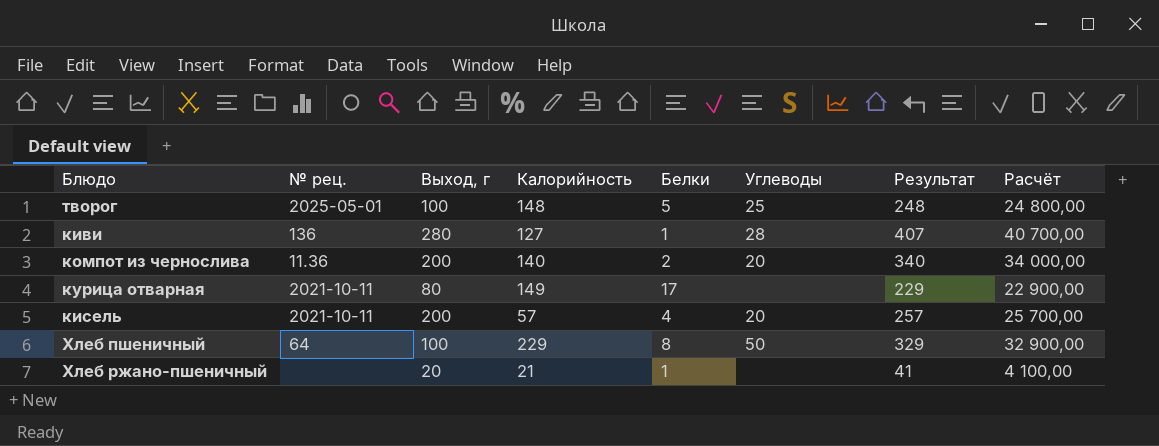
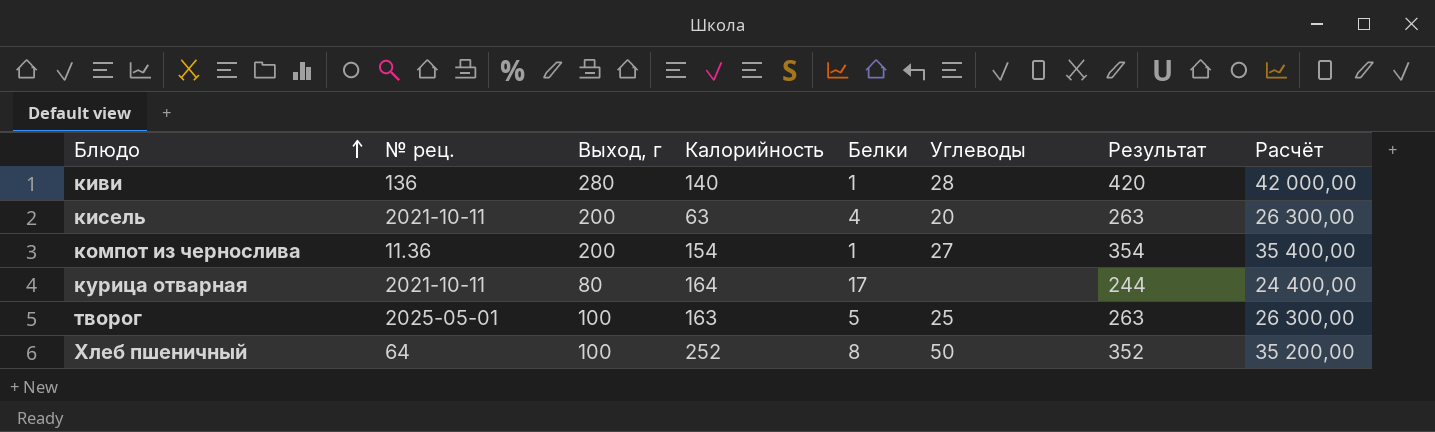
row order: none -> Блюдо ascending
row Хлеб ржано-пшеничный: none | 20 | 21 | 1 | none | 41 | 4 100,00 -> none
киви | Калорийность: 127 -> 140
киви | Результат: 407 -> 420
киви | Расчёт: 40 700,00 -> 42 000,00
кисель | Калорийность: 57 -> 63
кисель | Результат: 257 -> 263
кисель | Расчёт: 25 700,00 -> 26 300,00
компот из чернослива | Калорийность: 140 -> 154
компот из чернослива | Белки: 2 -> 1
компот из чернослива | Углеводы: 20 -> 27
компот из чернослива | Результат: 340 -> 354
компот из чернослива | Расчёт: 34 000,00 -> 35 400,00
курица отварная | Калорийность: 149 -> 164
курица отварная | Результат: 229 -> 244
курица отварная | Расчёт: 22 900,00 -> 24 400,00
творог | Калорийность: 148 -> 163
творог | Результат: 248 -> 263
творог | Расчёт: 24 800,00 -> 26 300,00
Хлеб пшеничный | Калорийность: 229 -> 252
Хлеб пшеничный | Результат: 329 -> 352
Хлеб пшеничный | Расчёт: 32 900,00 -> 35 200,00

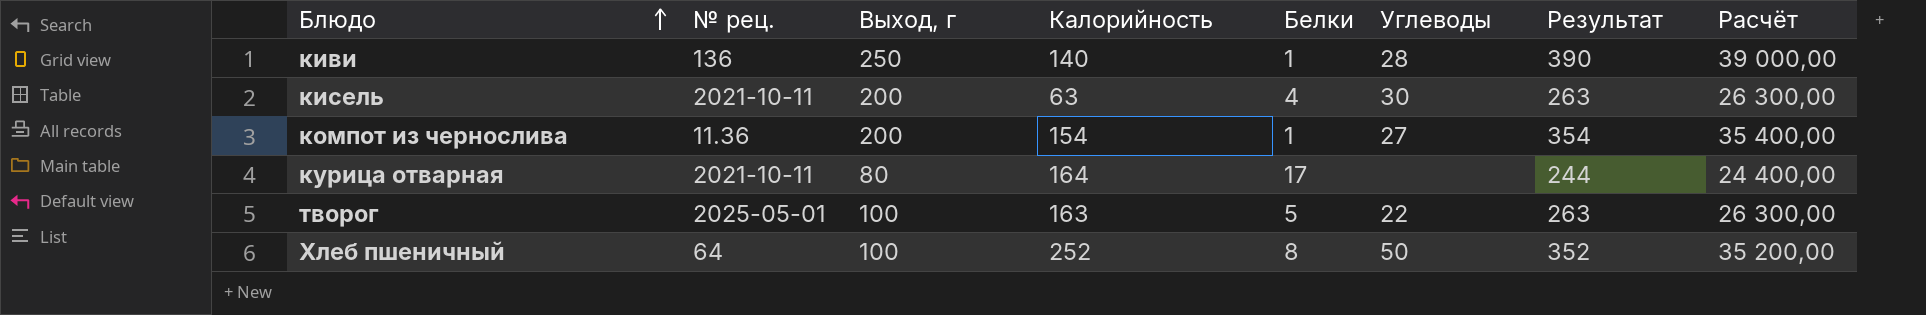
киви | Выход, г: 280 -> 250
киви | Результат: 420 -> 390
киви | Расчёт: 42 000,00 -> 39 000,00
кисель | Углеводы: 20 -> 30
творог | Углеводы: 25 -> 22

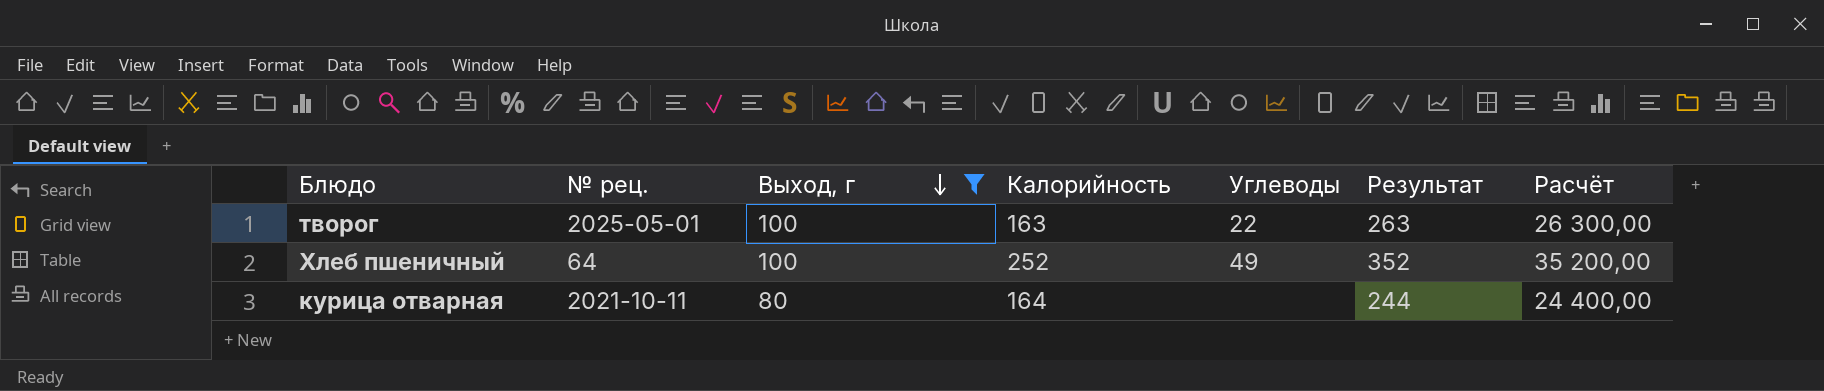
filter: none -> Выход, г <= 100
row order: Блюдо ascending -> Выход, г descending
column Белки | position: 5 -> none
Хлеб пшеничный | Углеводы: 50 -> 49

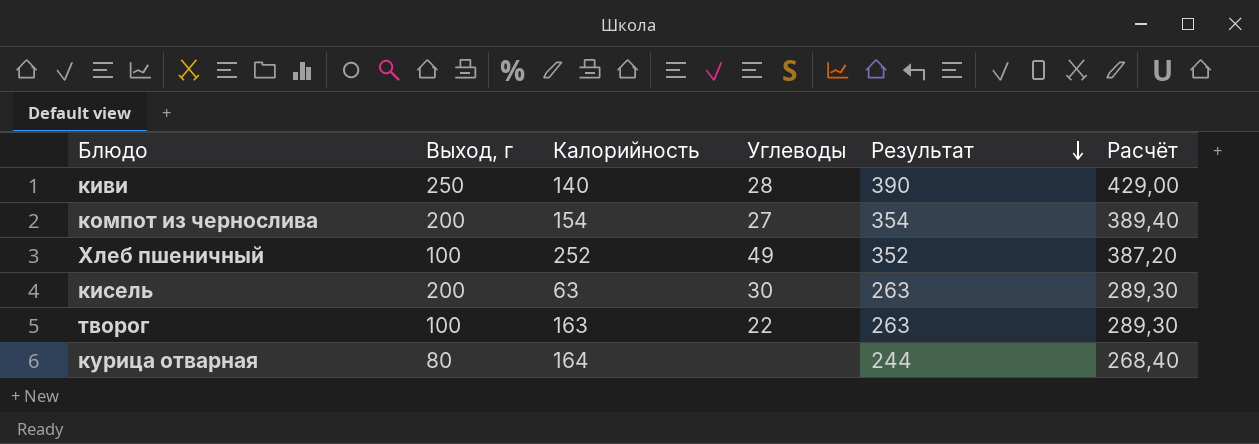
filter: Выход, г <= 100 -> none
row order: Выход, г descending -> Результат descending
column № рец. | position: 2 -> none
column Расчёт | formula: [Результат] * 100 -> [Результат] * 1,1

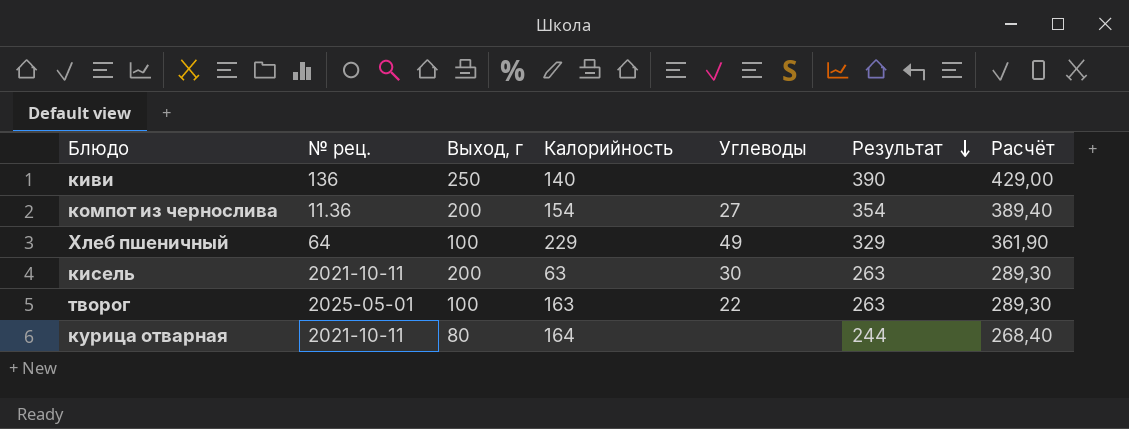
column № рец. | position: none -> 2
киви | Углеводы: 28 -> none
Хлеб пшеничный | Калорийность: 252 -> 229
Хлеб пшеничный | Результат: 352 -> 329
Хлеб пшеничный | Расчёт: 387,20 -> 361,90

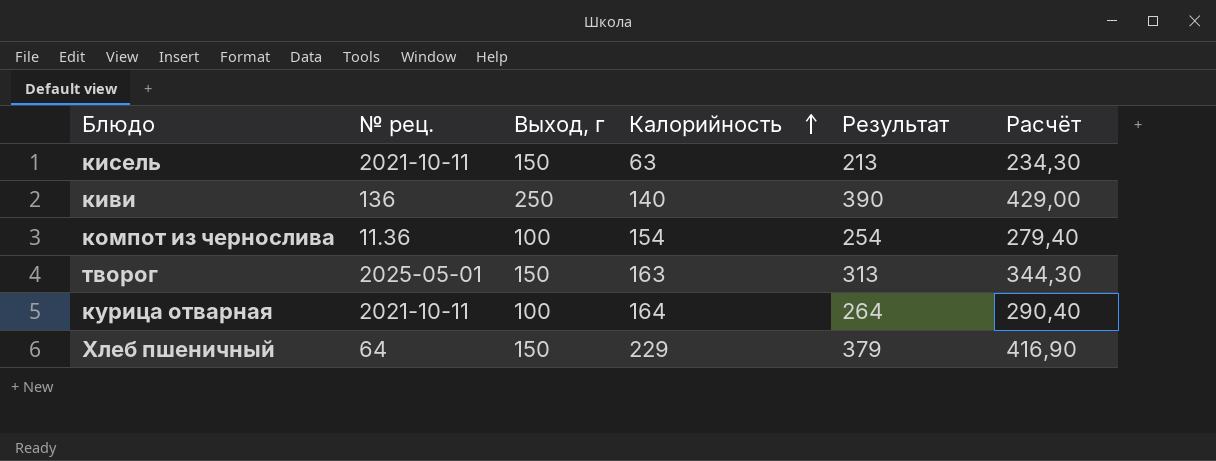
row order: Результат descending -> Калорийность ascending
column Углеводы | position: 5 -> none
кисель | Выход, г: 200 -> 150
кисель | Результат: 263 -> 213
кисель | Расчёт: 289,30 -> 234,30
компот из чернослива | Выход, г: 200 -> 100
компот из чернослива | Результат: 354 -> 254
компот из чернослива | Расчёт: 389,40 -> 279,40
творог | Выход, г: 100 -> 150
творог | Результат: 263 -> 313
творог | Расчёт: 289,30 -> 344,30
курица отварная | Выход, г: 80 -> 100
курица отварная | Результат: 244 -> 264
курица отварная | Расчёт: 268,40 -> 290,40
Хлеб пшеничный | Выход, г: 100 -> 150
Хлеб пшеничный | Результат: 329 -> 379
Хлеб пшеничный | Расчёт: 361,90 -> 416,90

